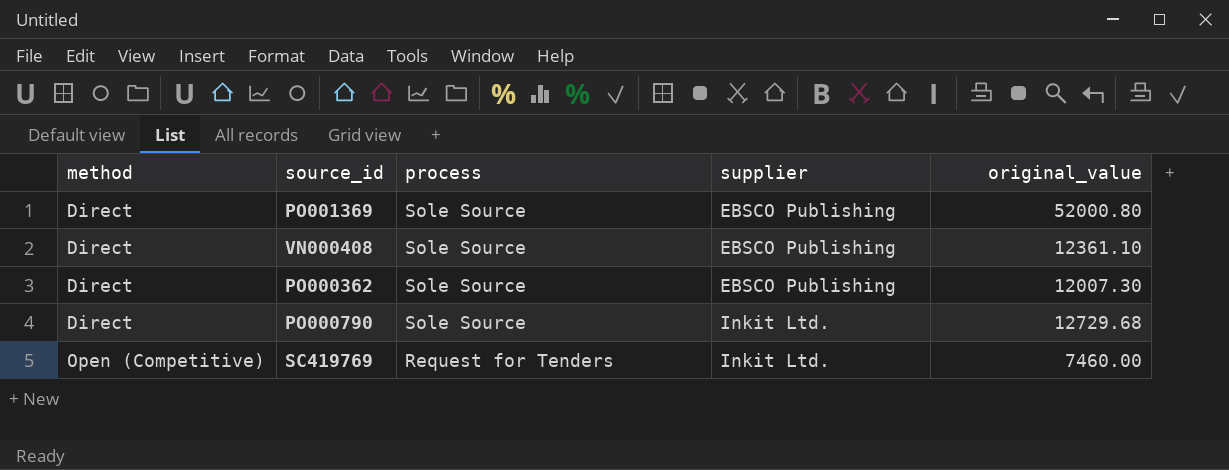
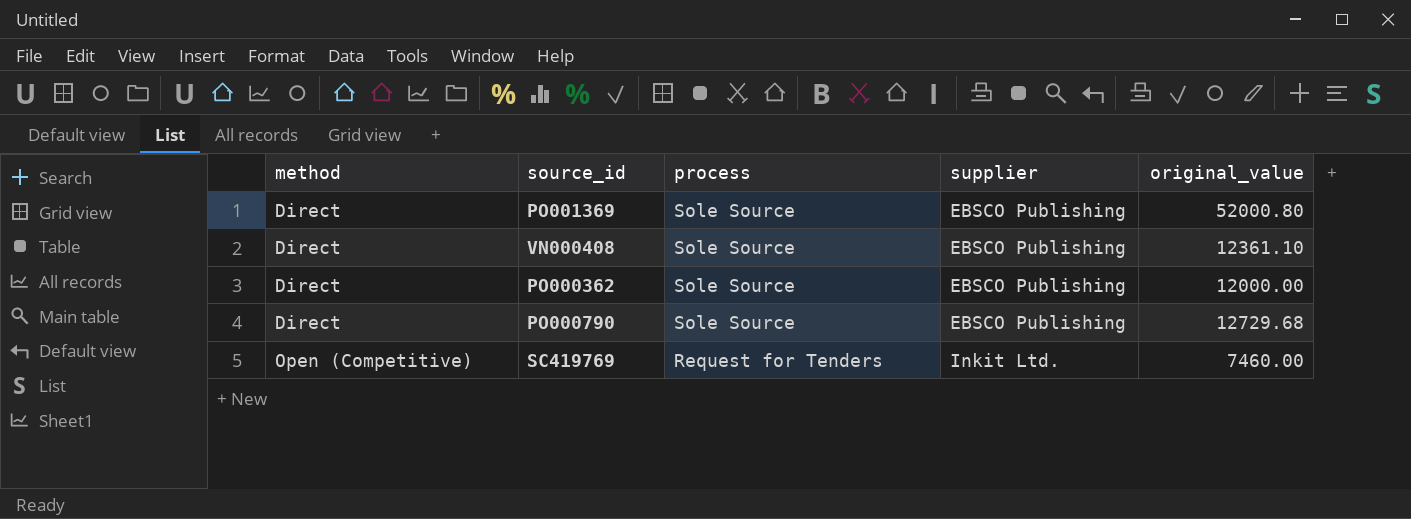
PO000362 | original_value: 12007.30 -> 12000.00
PO000790 | supplier: Inkit Ltd. -> EBSCO Publishing

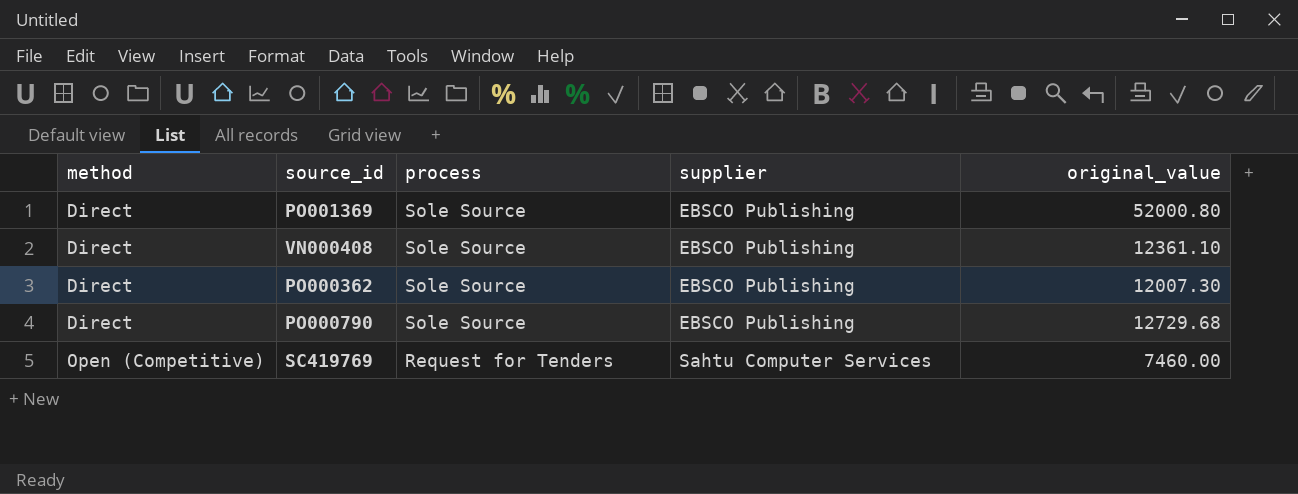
PO000362 | original_value: 12000.00 -> 12007.30
SC419769 | supplier: Inkit Ltd. -> Sahtu Computer Services

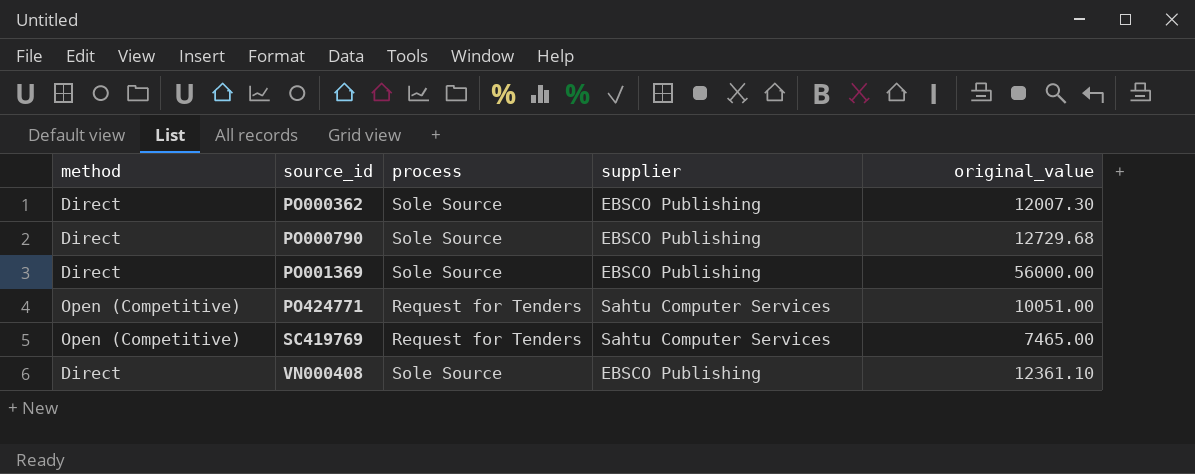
row order: method ascending -> source_id ascending
PO001369 | original_value: 52000.80 -> 56000.00
row PO424771: none -> Open (Competitive) | Request for Tenders | Sahtu Computer Services | 10051.00
SC419769 | original_value: 7460.00 -> 7465.00

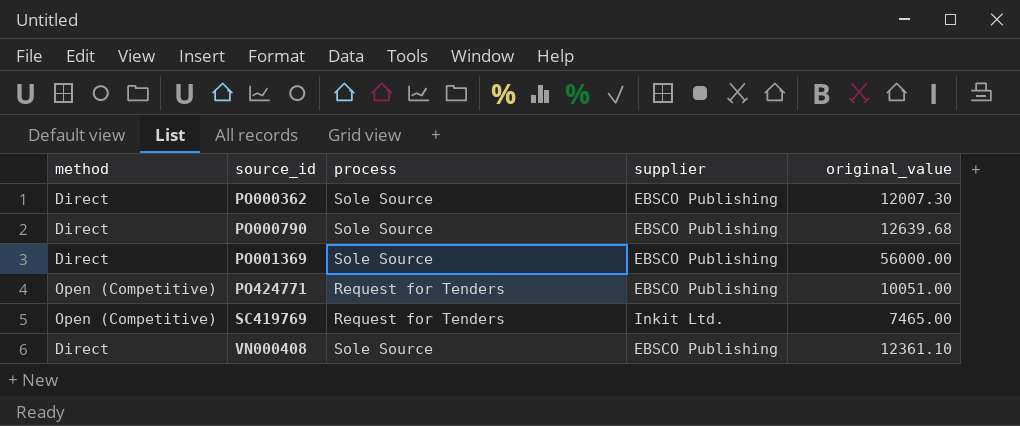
PO000790 | original_value: 12729.68 -> 12639.68
PO424771 | supplier: Sahtu Computer Services -> EBSCO Publishing
SC419769 | supplier: Sahtu Computer Services -> Inkit Ltd.

